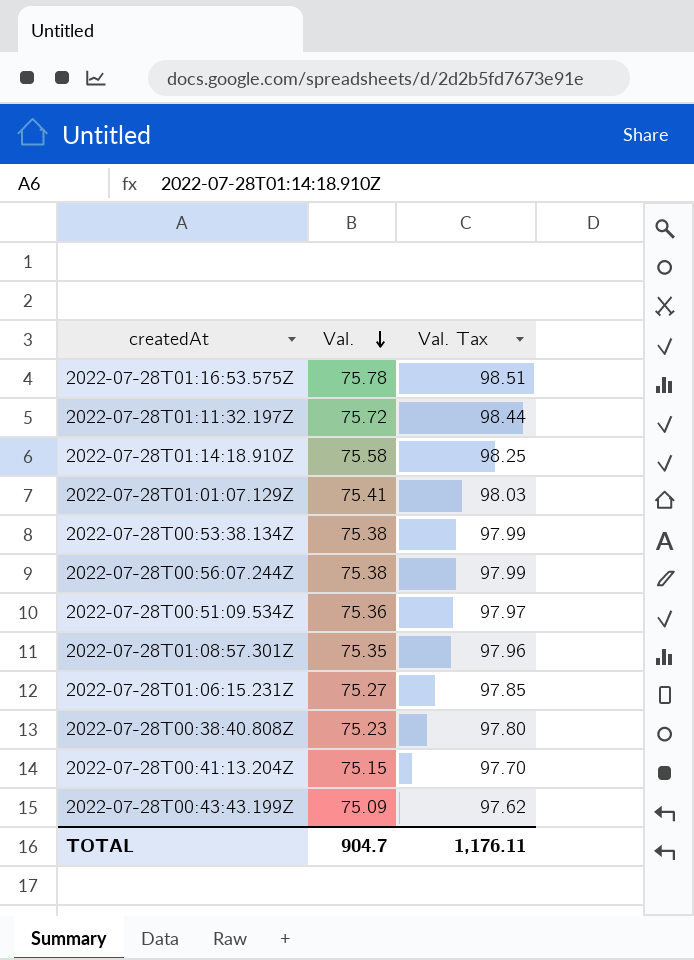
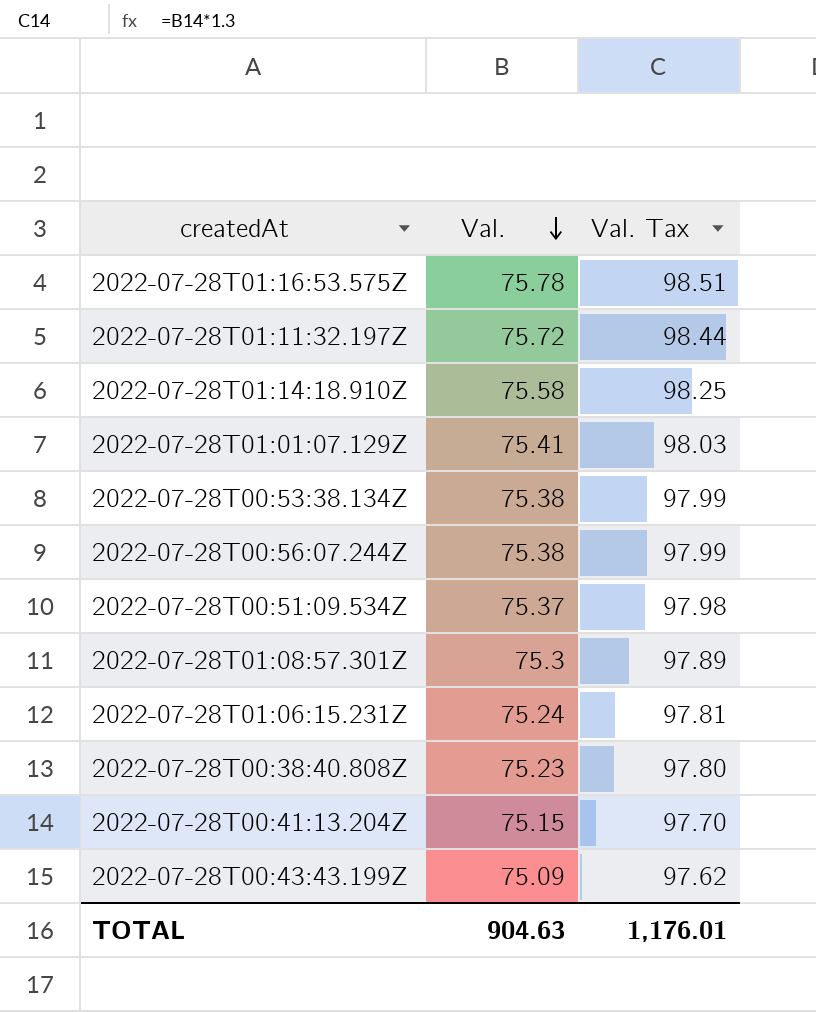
2022-07-28T00:51:09.534Z | Val.: 75.36 -> 75.37
2022-07-28T00:51:09.534Z | Val. Tax: 97.97 -> 97.98
2022-07-28T01:08:57.301Z | Val.: 75.35 -> 75.3
2022-07-28T01:08:57.301Z | Val. Tax: 97.96 -> 97.89
2022-07-28T01:06:15.231Z | Val.: 75.27 -> 75.24
2022-07-28T01:06:15.231Z | Val. Tax: 97.85 -> 97.81
TOTAL | Val.: 904.7 -> 904.63
TOTAL | Val. Tax: 1,176.11 -> 1,176.01

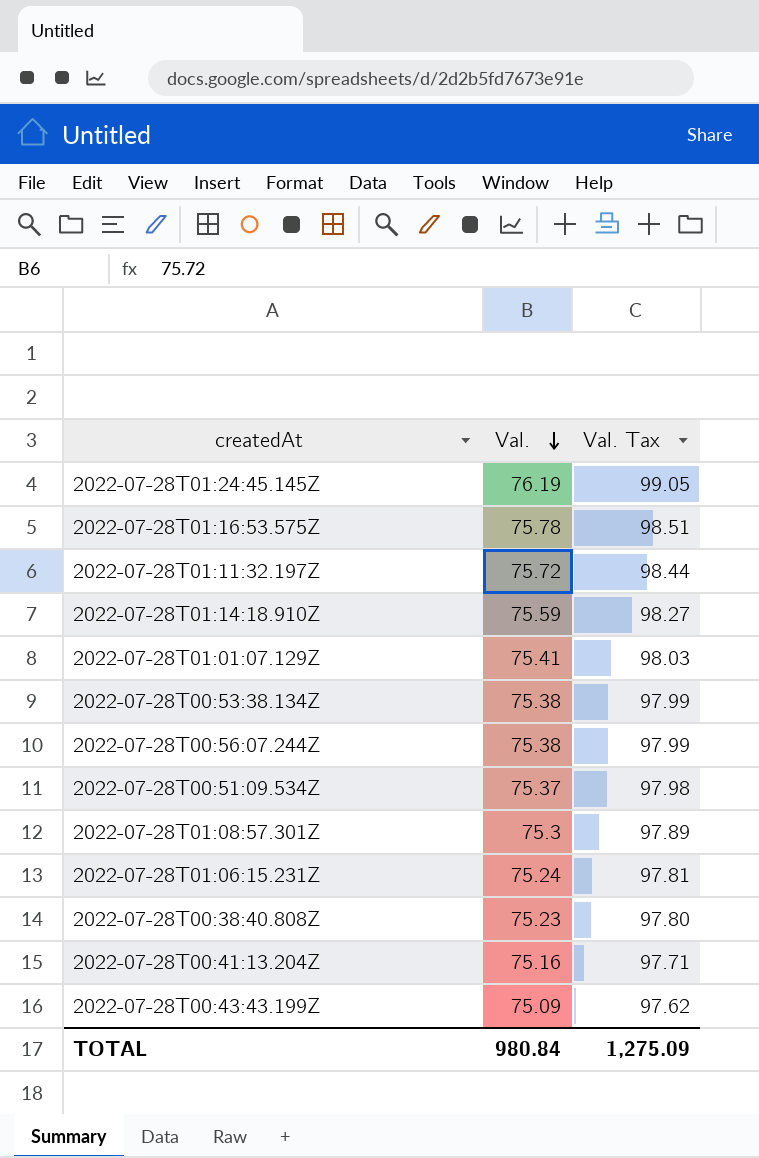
row 2022-07-28T01:24:45.145Z: none -> 76.19 | 99.05
2022-07-28T01:14:18.910Z | Val.: 75.58 -> 75.59
2022-07-28T01:14:18.910Z | Val. Tax: 98.25 -> 98.27
2022-07-28T00:41:13.204Z | Val.: 75.15 -> 75.16
2022-07-28T00:41:13.204Z | Val. Tax: 97.70 -> 97.71
TOTAL | Val.: 904.63 -> 980.84
TOTAL | Val. Tax: 1,176.01 -> 1,275.09

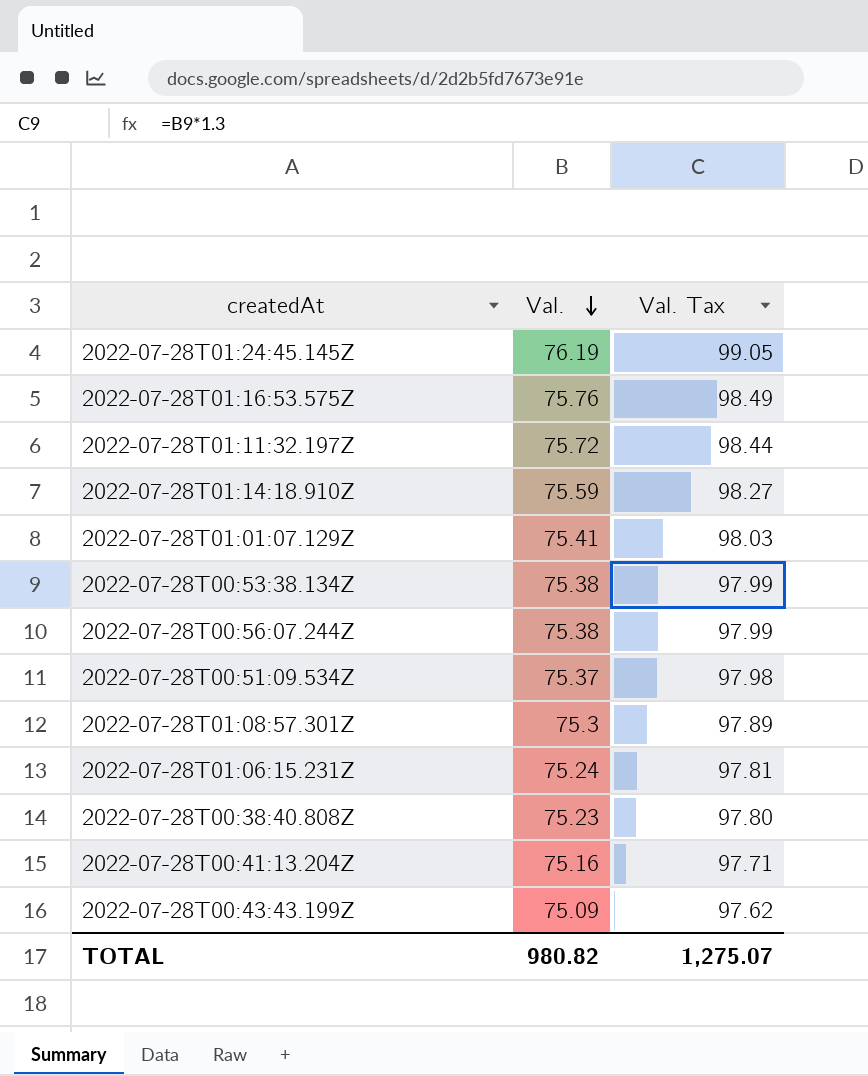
2022-07-28T01:16:53.575Z | Val.: 75.78 -> 75.76
2022-07-28T01:16:53.575Z | Val. Tax: 98.51 -> 98.49
TOTAL | Val.: 980.84 -> 980.82
TOTAL | Val. Tax: 1,275.09 -> 1,275.07

